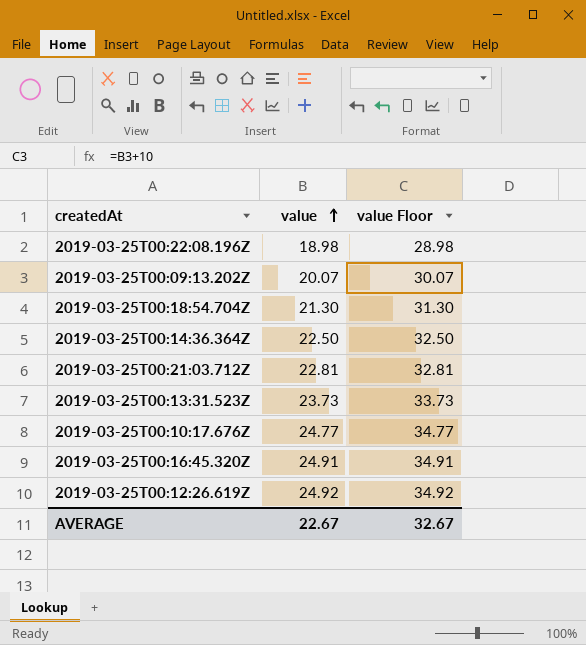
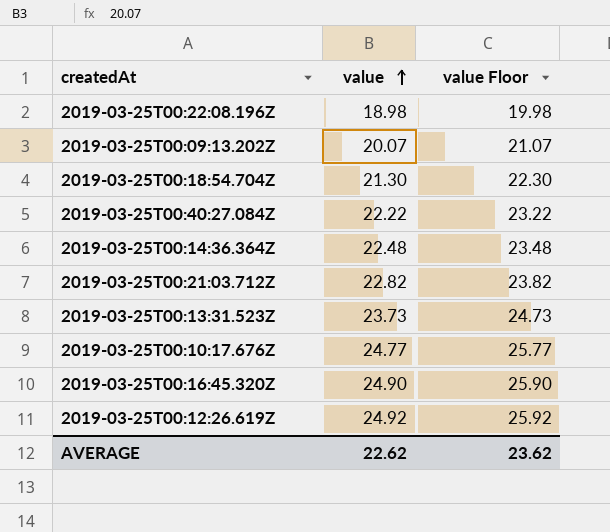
column value Floor | formula: [value] + 10 -> [value] + 1
row 2019-03-25T00:40:27.084Z: none -> 22.22 | 23.22
2019-03-25T00:14:36.364Z | value: 22.50 -> 22.48
2019-03-25T00:21:03.712Z | value: 22.81 -> 22.82
2019-03-25T00:16:45.320Z | value: 24.91 -> 24.90
AVERAGE | value: 22.67 -> 22.62
AVERAGE | value Floor: 32.67 -> 23.62

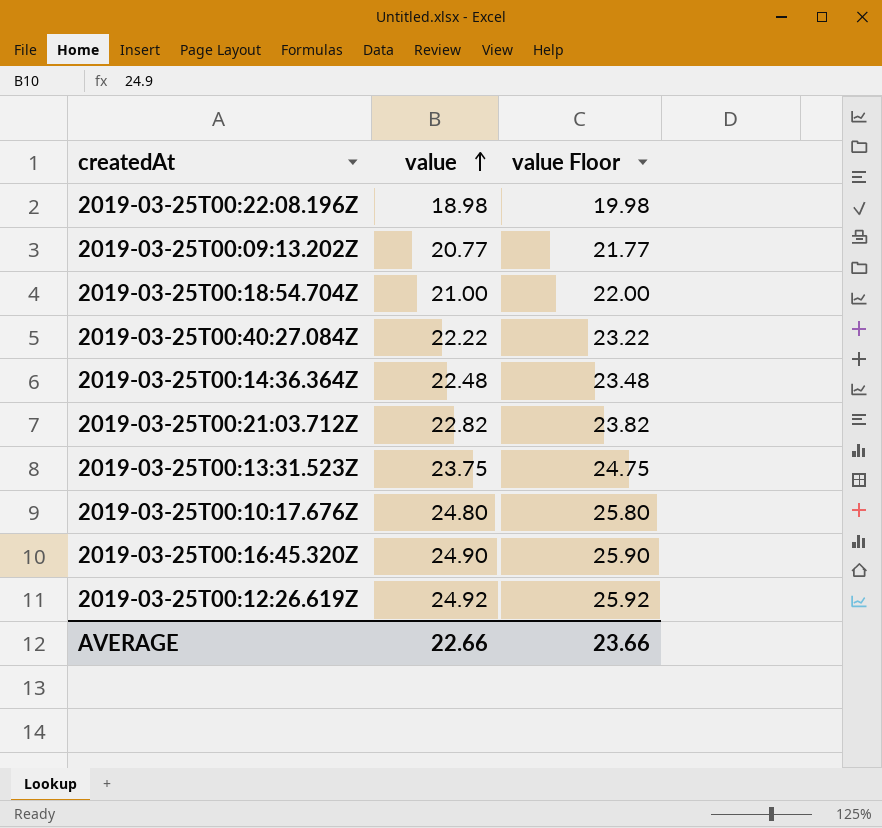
2019-03-25T00:09:13.202Z | value: 20.07 -> 20.77
2019-03-25T00:09:13.202Z | value Floor: 21.07 -> 21.77
2019-03-25T00:18:54.704Z | value: 21.30 -> 21.00
2019-03-25T00:18:54.704Z | value Floor: 22.30 -> 22.00
2019-03-25T00:13:31.523Z | value: 23.73 -> 23.75
2019-03-25T00:13:31.523Z | value Floor: 24.73 -> 24.75
2019-03-25T00:10:17.676Z | value: 24.77 -> 24.80
2019-03-25T00:10:17.676Z | value Floor: 25.77 -> 25.80
AVERAGE | value: 22.62 -> 22.66
AVERAGE | value Floor: 23.62 -> 23.66

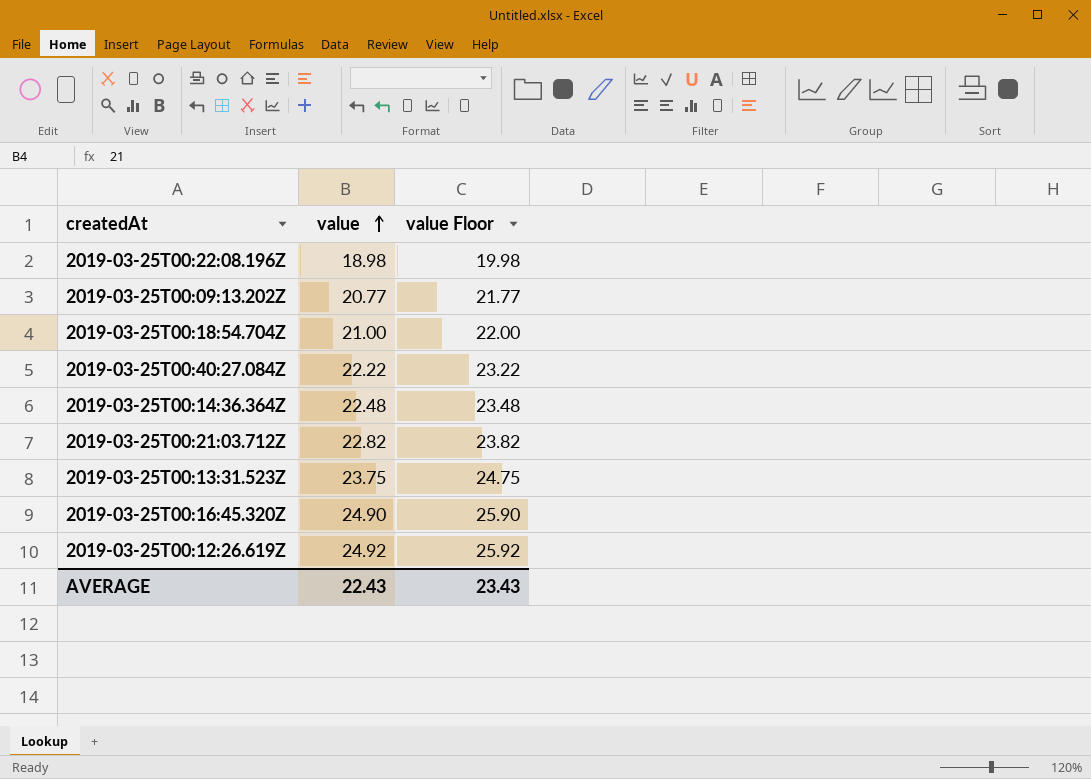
row 2019-03-25T00:10:17.676Z: 24.80 | 25.80 -> none
AVERAGE | value: 22.66 -> 22.43
AVERAGE | value Floor: 23.66 -> 23.43

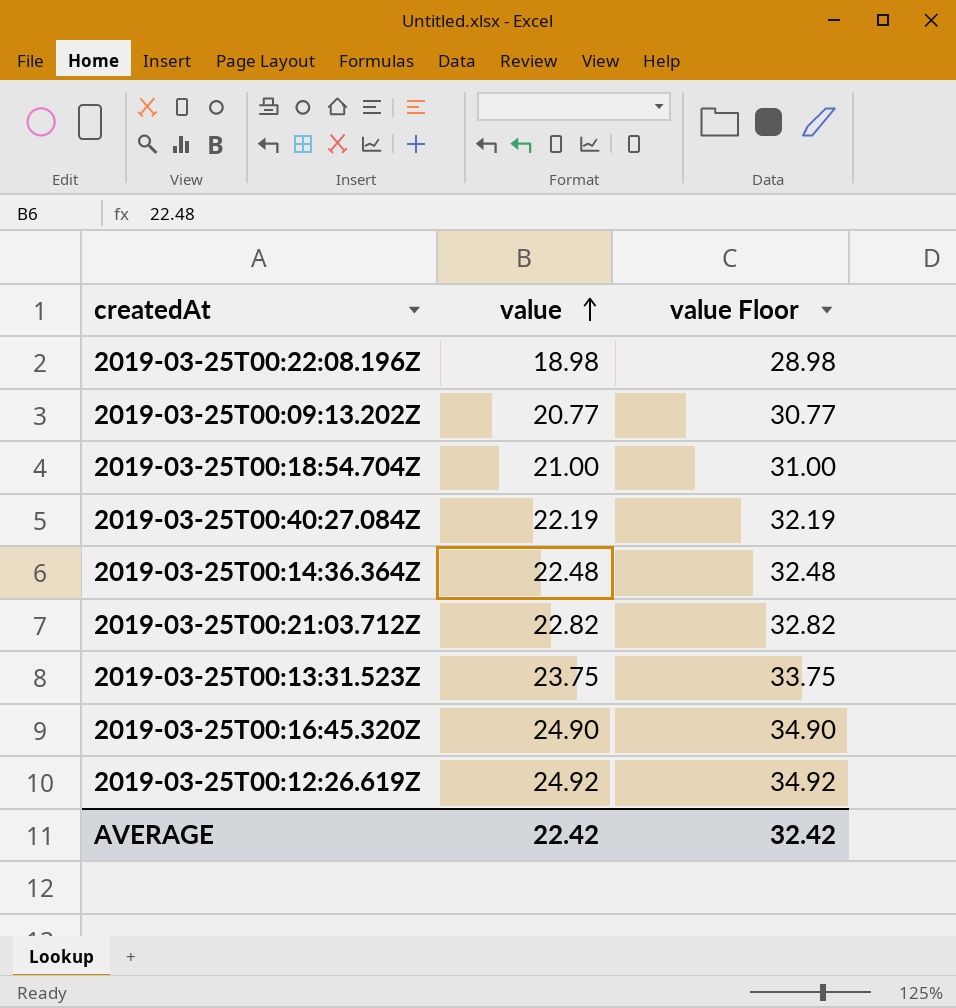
column value Floor | formula: [value] + 1 -> [value] + 10
2019-03-25T00:40:27.084Z | value: 22.22 -> 22.19
AVERAGE | value: 22.43 -> 22.42
AVERAGE | value Floor: 23.43 -> 32.42

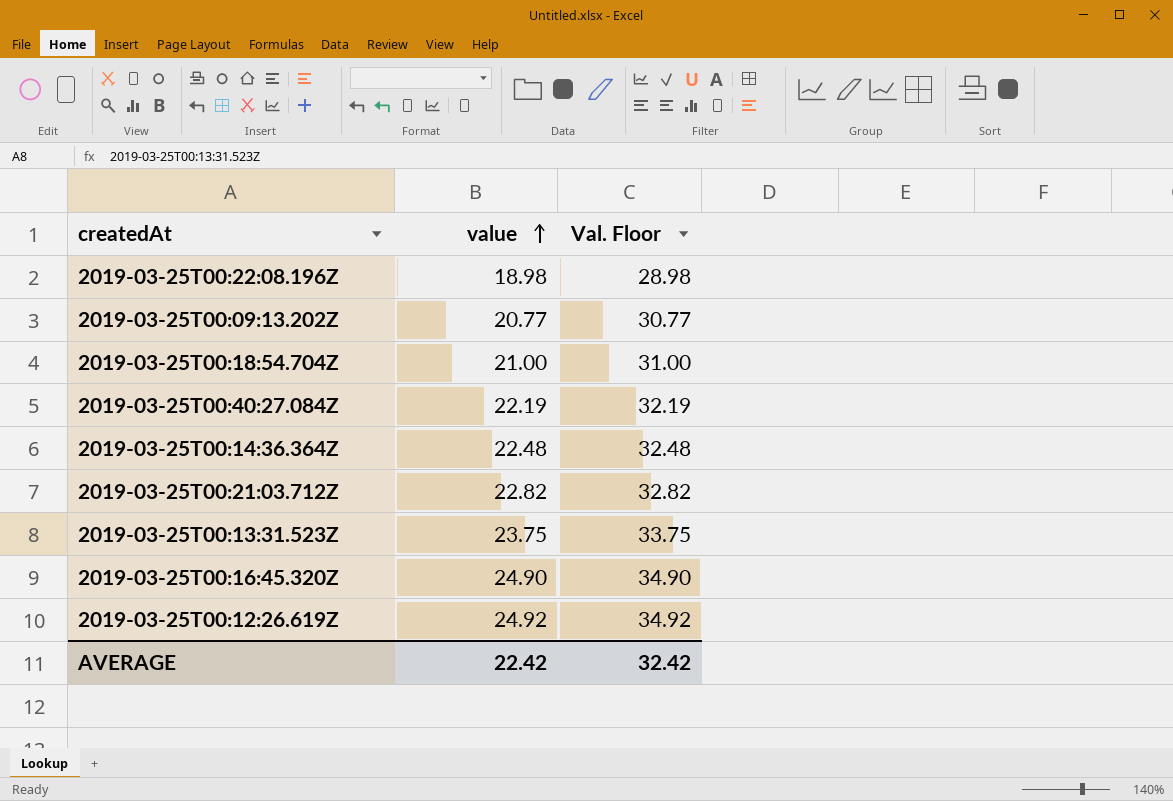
column name: value Floor -> Val. Floor

